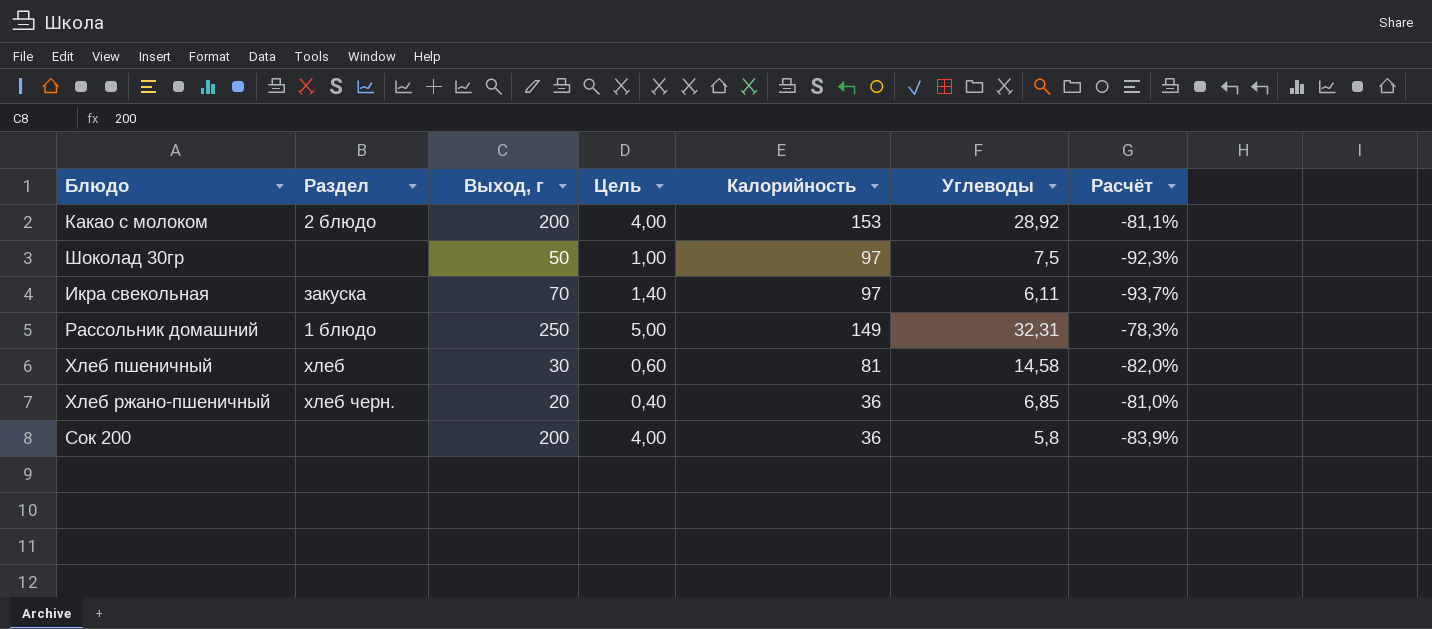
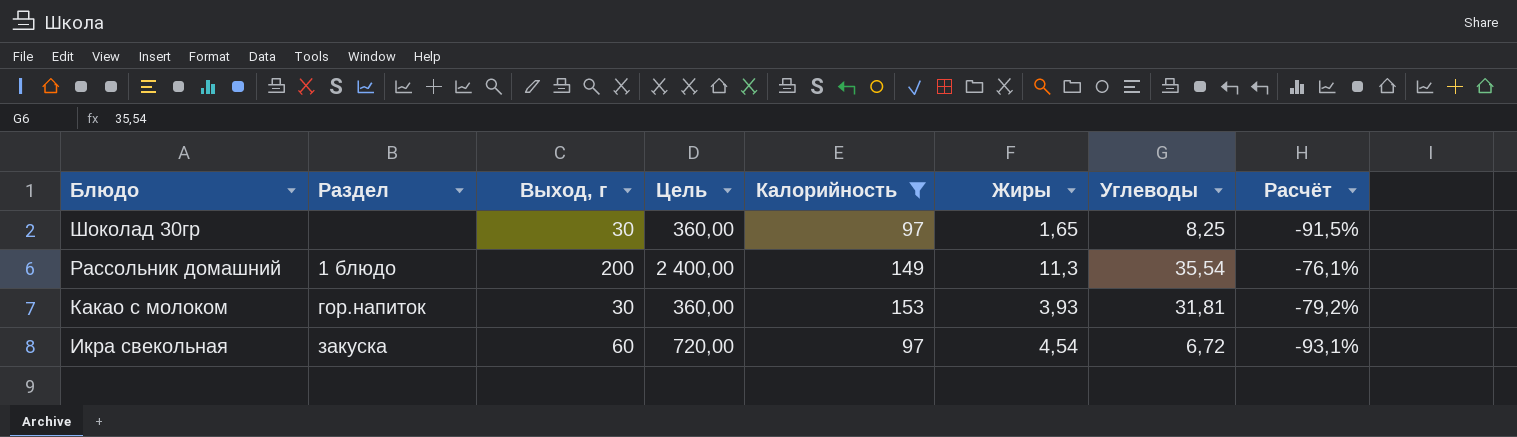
filter: none -> Калорийность >= 97
row order: none -> Блюдо descending
column Цель | formula: [Выход, г] * 0,02 -> [Выход, г] * 12
column Жиры | position: none -> 6
Шоколад 30гр | Выход, г: 50 -> 30
Шоколад 30гр | Углеводы: 7,5 -> 8,25
Шоколад 30гр | Расчёт: -92,3% -> -91,5%
Рассольник домашний | Выход, г: 250 -> 200
Рассольник домашний | Углеводы: 32,31 -> 35,54
Рассольник домашний | Расчёт: -78,3% -> -76,1%
Какао с молоком | Раздел: 2 блюдо -> гор.напиток
Какао с молоком | Выход, г: 200 -> 30
Какао с молоком | Углеводы: 28,92 -> 31,81
Какао с молоком | Расчёт: -81,1% -> -79,2%
Икра свекольная | Выход, г: 70 -> 60
Икра свекольная | Углеводы: 6,11 -> 6,72
Икра свекольная | Расчёт: -93,7% -> -93,1%

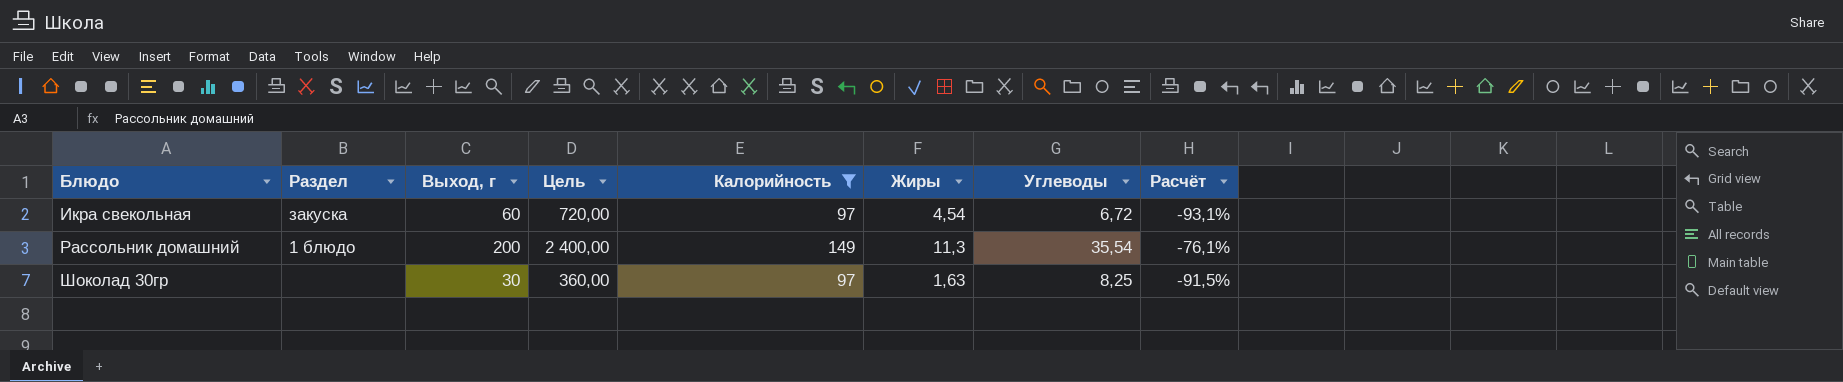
row order: Блюдо descending -> Блюдо ascending
row Какао с молоком: гор.напиток | 30 | 360,00 | 153 | 3,93 | 31,81 | -79,2% -> none
Шоколад 30гр | Жиры: 1,65 -> 1,63

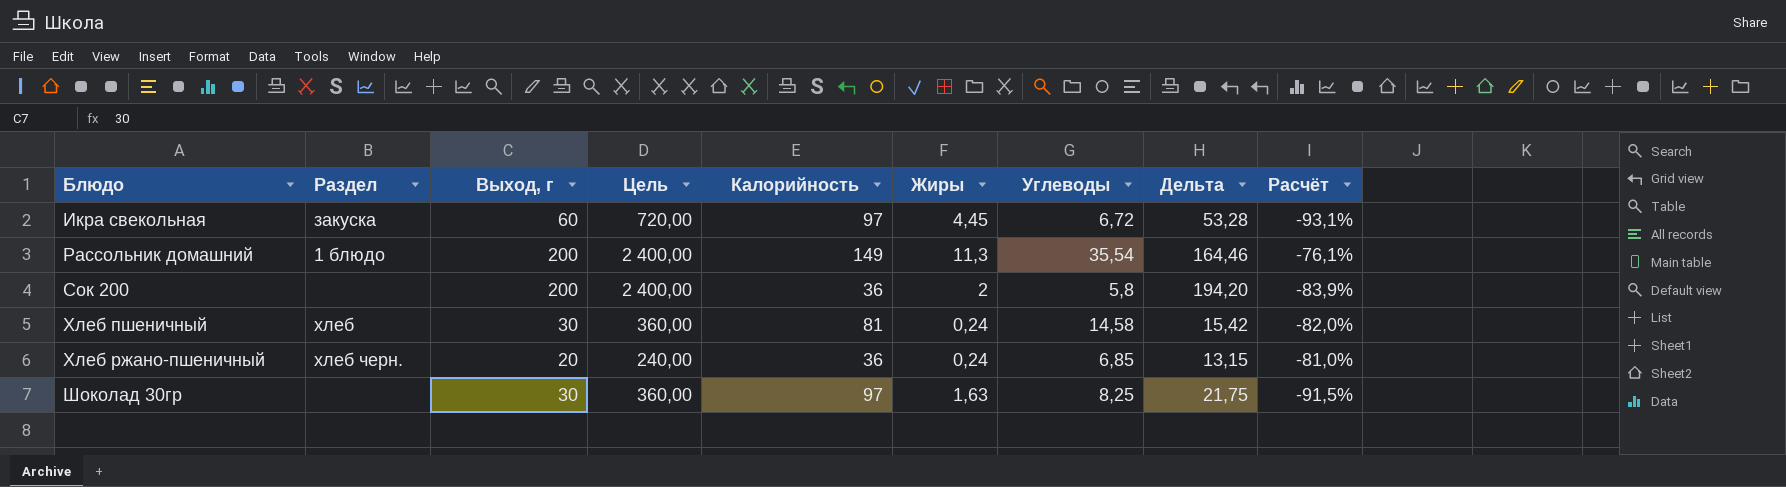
filter: Калорийность >= 97 -> none
column Дельта | formula: none -> [Выход, г] - [Углеводы]
Икра свекольная | Жиры: 4,54 -> 4,45

